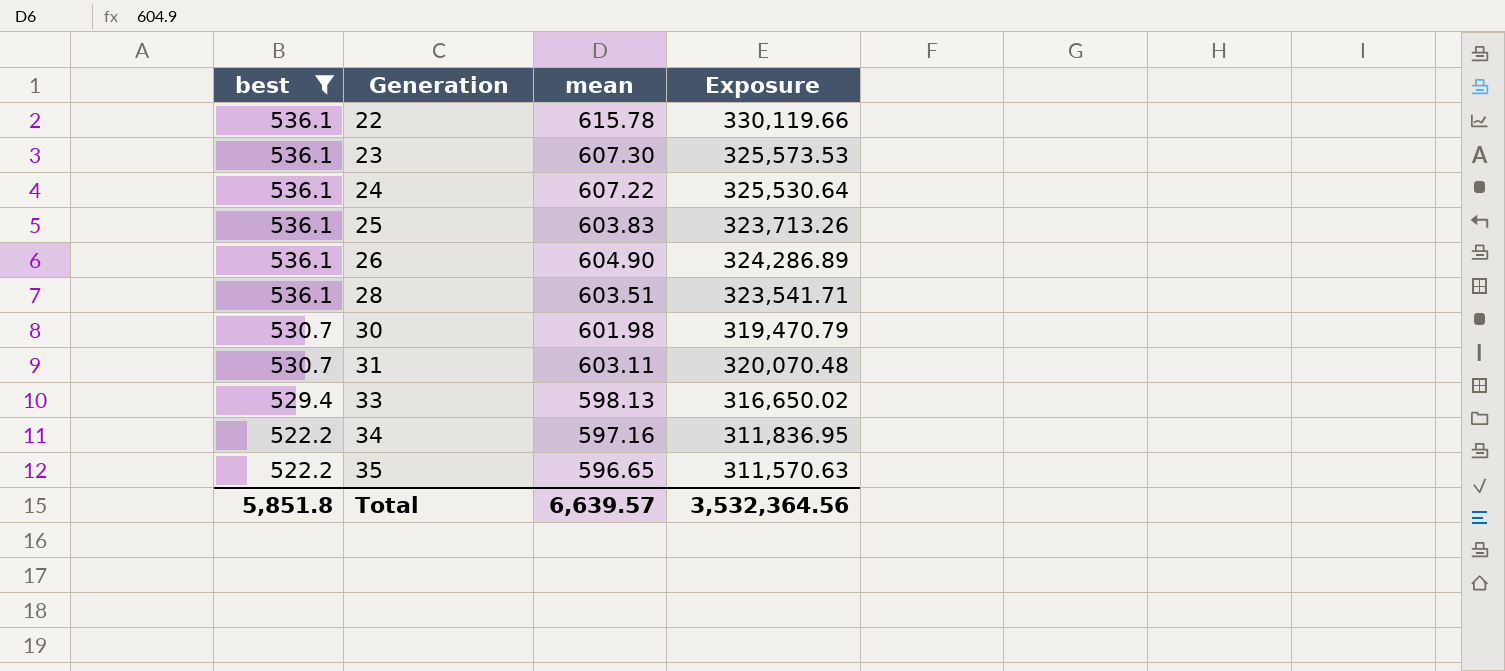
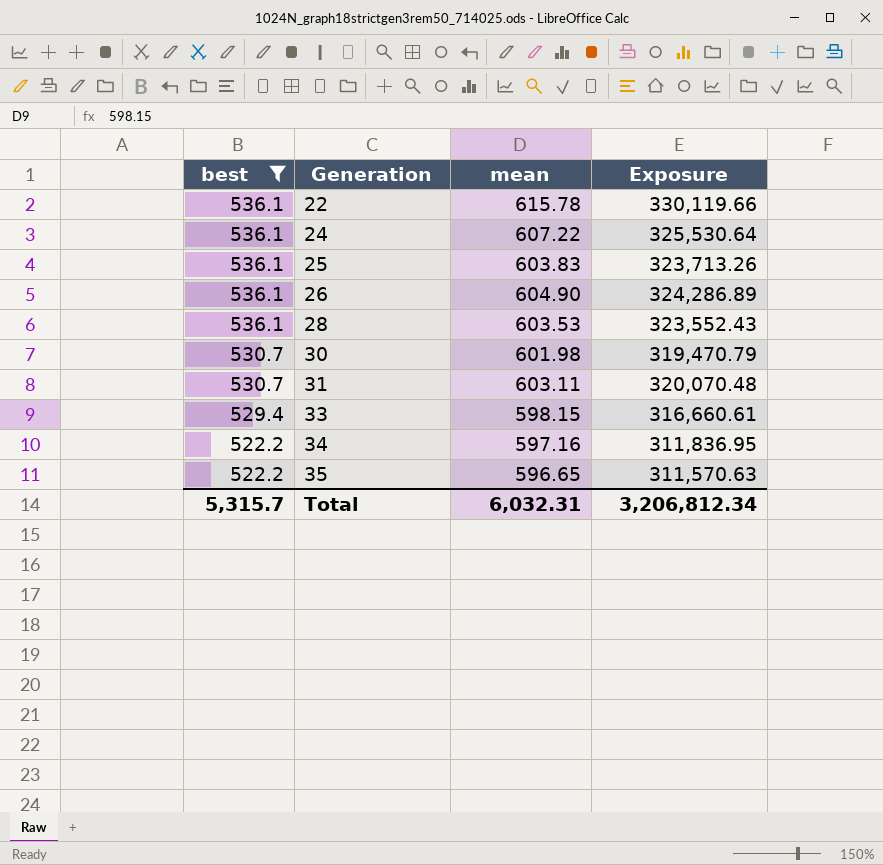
row 23: 536.1 | 607.30 | 325,573.53 -> none
28 | mean: 603.51 -> 603.53
28 | Exposure: 323,541.71 -> 323,552.43
33 | mean: 598.13 -> 598.15
33 | Exposure: 316,650.02 -> 316,660.61
Total | best: 5,851.8 -> 5,315.7
Total | mean: 6,639.57 -> 6,032.31
Total | Exposure: 3,532,364.56 -> 3,206,812.34

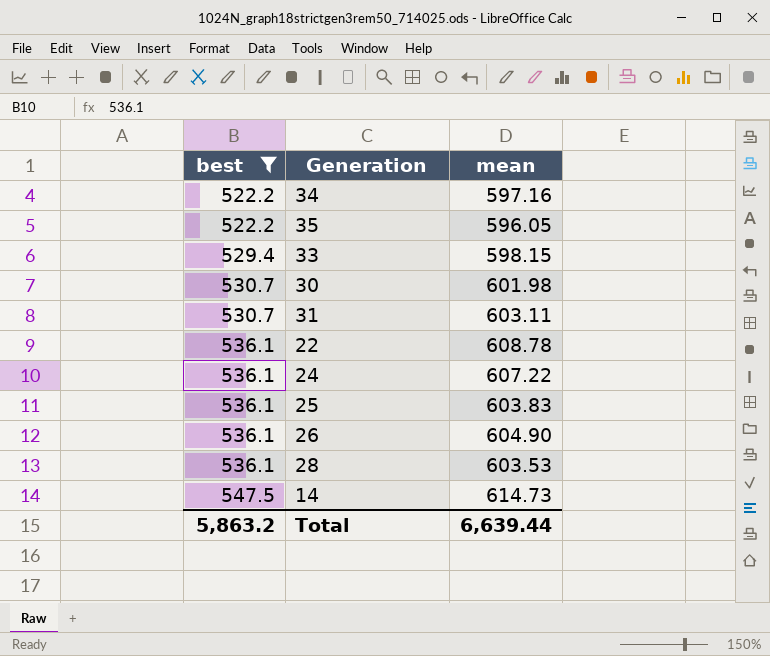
row order: best descending -> best ascending
column Exposure | formula: [best] * [mean] -> none
35 | mean: 596.65 -> 596.05
22 | mean: 615.78 -> 608.78
row 14: none -> 547.5 | 614.73
Total | best: 5,315.7 -> 5,863.2
Total | mean: 6,032.31 -> 6,639.44

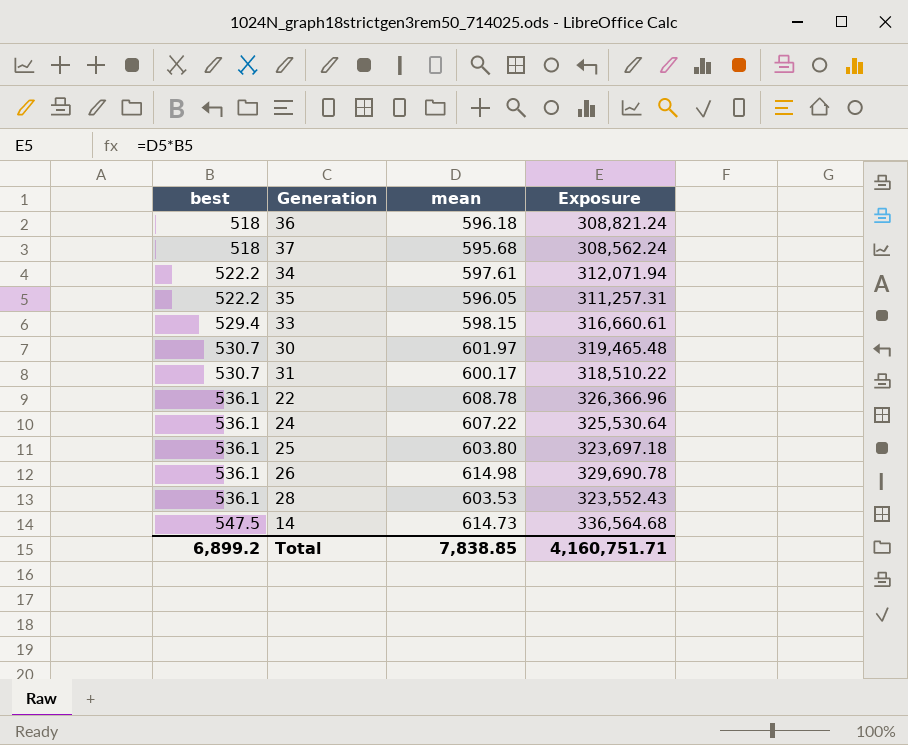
filter: best != 518 -> none
column Exposure | formula: none -> [best] * [mean]
34 | mean: 597.16 -> 597.61
30 | mean: 601.98 -> 601.97
31 | mean: 603.11 -> 600.17
25 | mean: 603.83 -> 603.80
26 | mean: 604.90 -> 614.98
Total | best: 5,863.2 -> 6,899.2
Total | mean: 6,639.44 -> 7,838.85

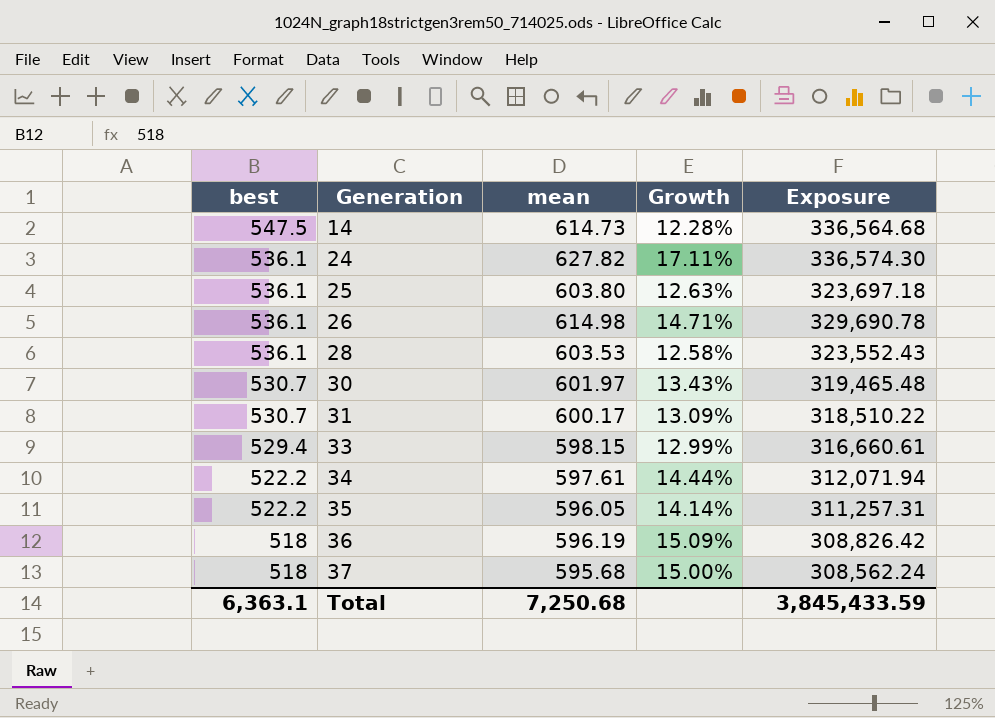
row order: best ascending -> best descending
column Growth | formula: none -> ([mean] - [best]) / [best]
row 22: 536.1 | 608.78 | 326,366.96 -> none
24 | mean: 607.22 -> 627.82
24 | Exposure: 325,530.64 -> 336,574.30
36 | mean: 596.18 -> 596.19
36 | Exposure: 308,821.24 -> 308,826.42
Total | best: 6,899.2 -> 6,363.1
Total | mean: 7,838.85 -> 7,250.68
Total | Exposure: 4,160,751.71 -> 3,845,433.59

